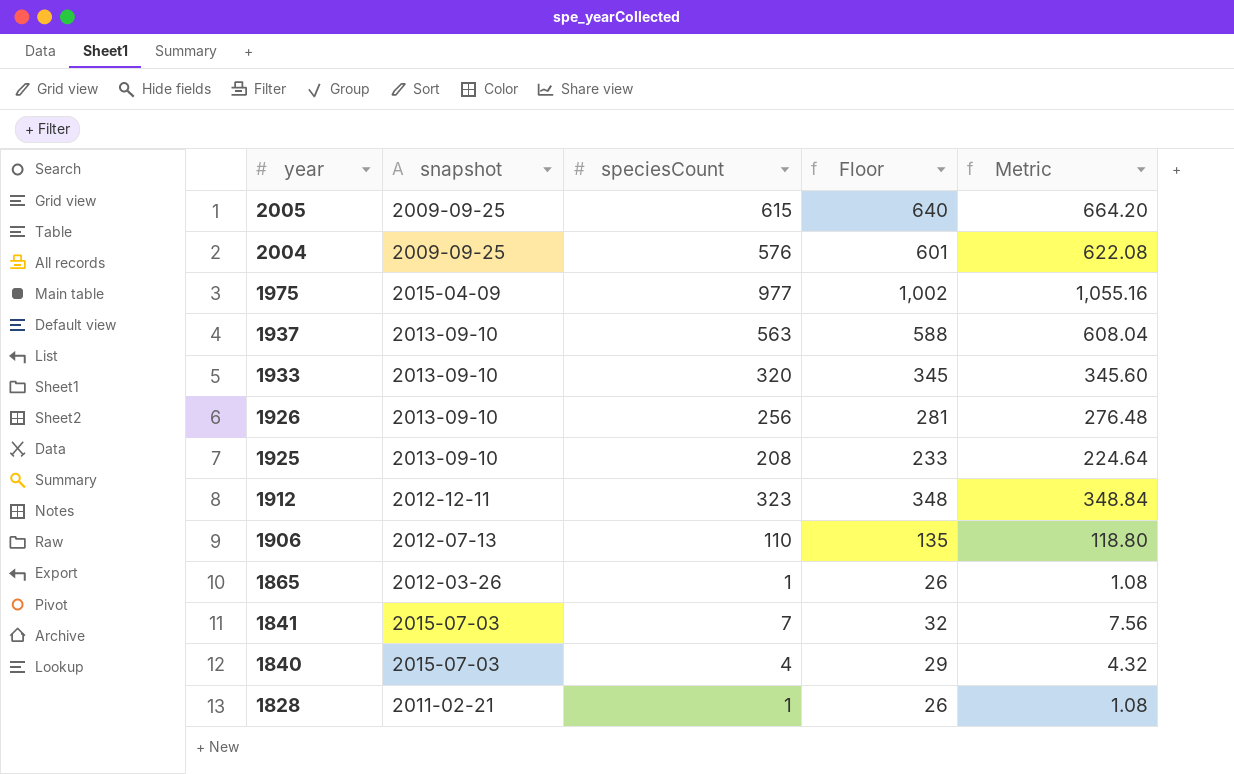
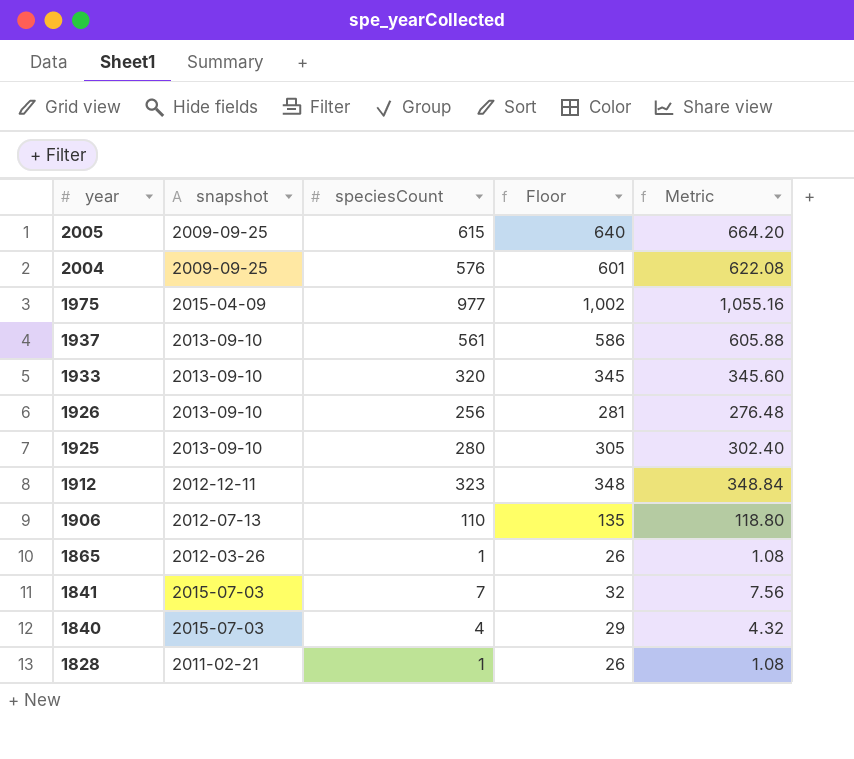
1937 | speciesCount: 563 -> 561
1937 | Floor: 588 -> 586
1937 | Metric: 608.04 -> 605.88
1925 | speciesCount: 208 -> 280
1925 | Floor: 233 -> 305
1925 | Metric: 224.64 -> 302.40

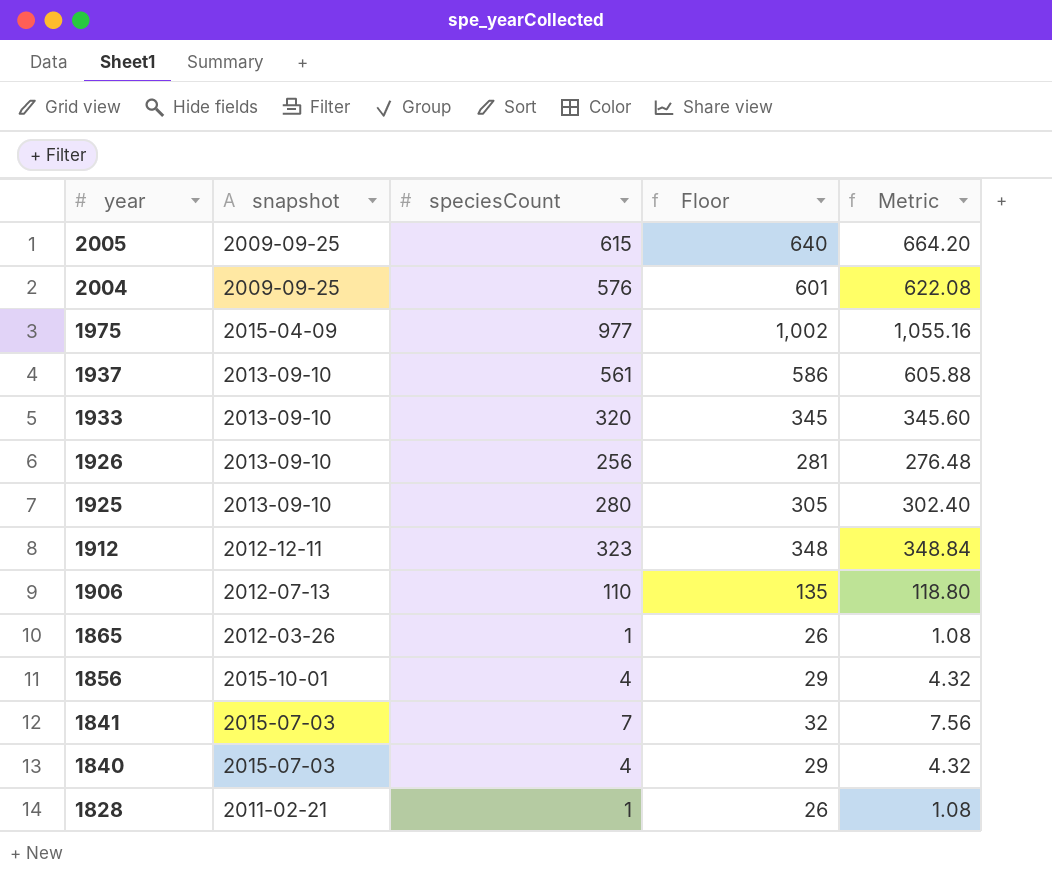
row 1856: none -> 2015-10-01 | 4 | 29 | 4.32

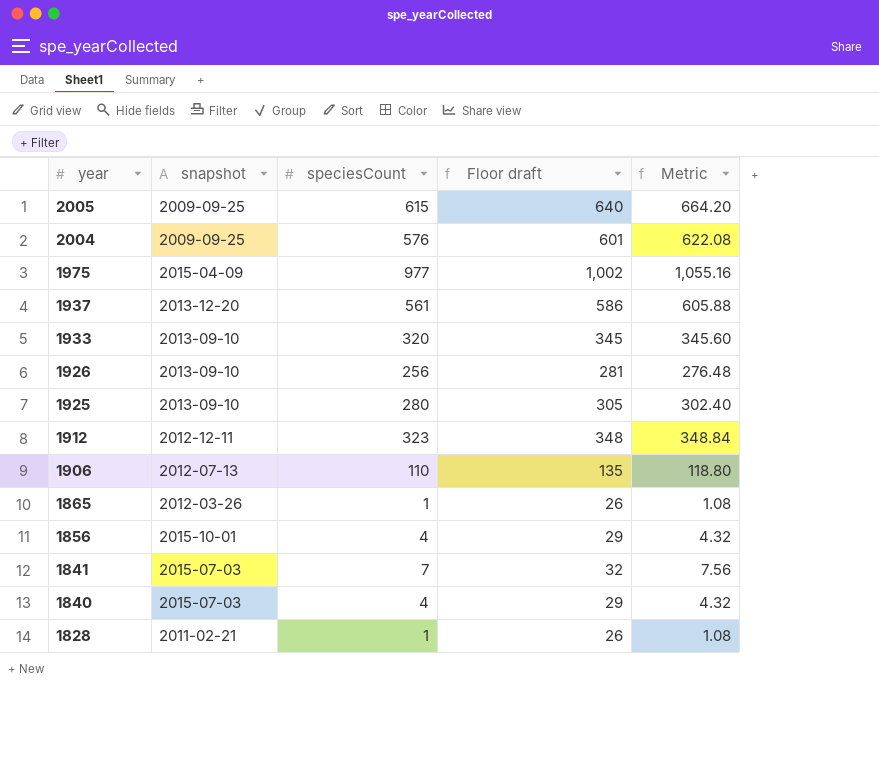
column name: Floor -> Floor draft
1937 | snapshot: 2013-09-10 -> 2013-12-20

